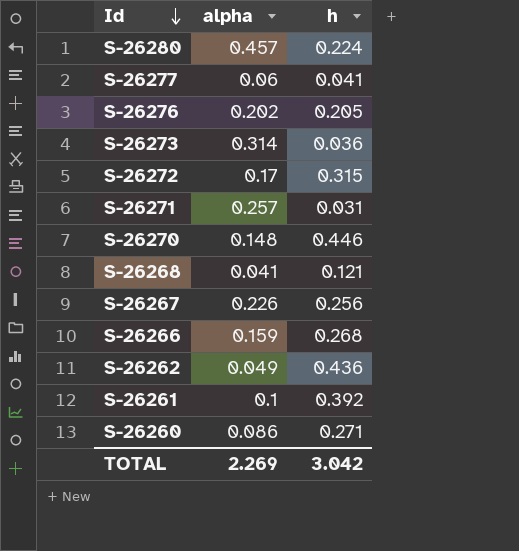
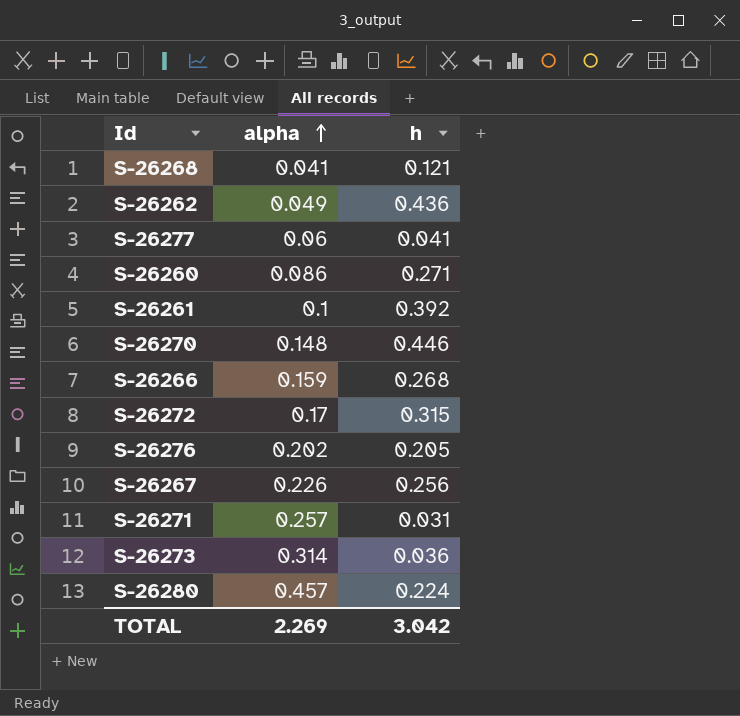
row order: Id descending -> alpha ascending

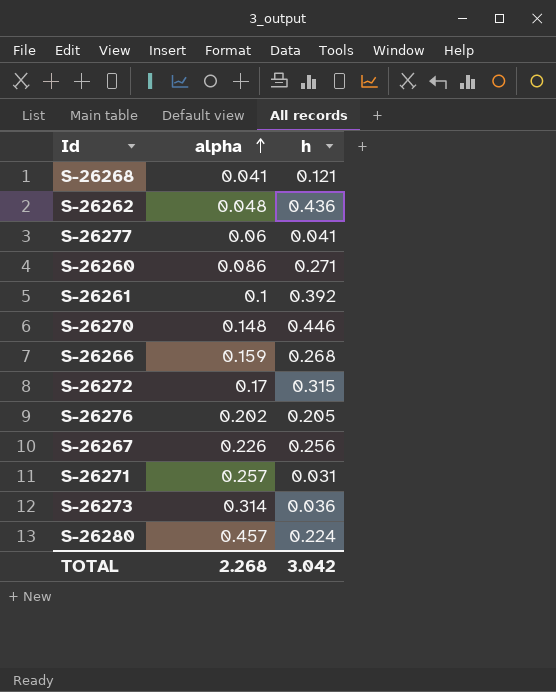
S-26262 | alpha: 0.049 -> 0.048
TOTAL | alpha: 2.269 -> 2.268

